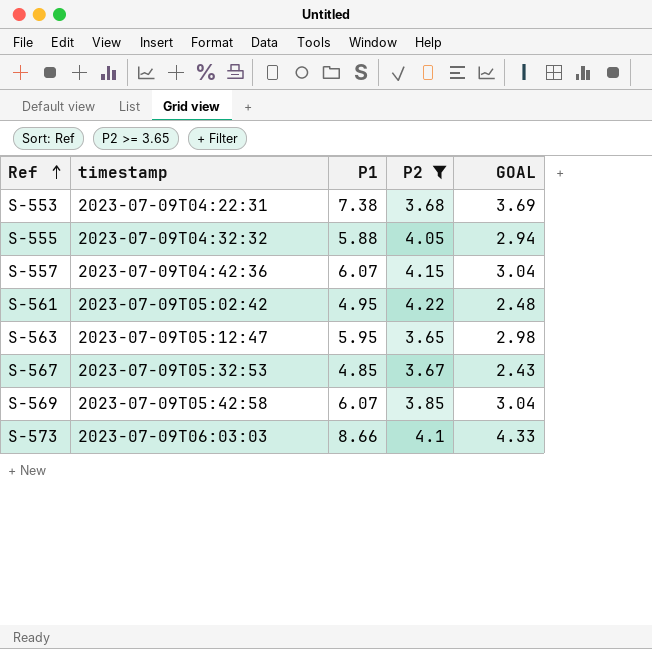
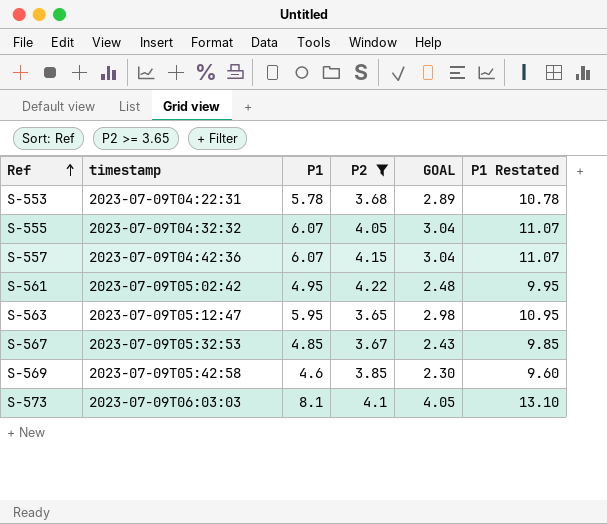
column P1 Restated | formula: none -> [P1] + 5
S-553 | P1: 7.38 -> 5.78
S-553 | GOAL: 3.69 -> 2.89
S-555 | P1: 5.88 -> 6.07
S-555 | GOAL: 2.94 -> 3.04
S-569 | P1: 6.07 -> 4.6
S-569 | GOAL: 3.04 -> 2.30
S-573 | P1: 8.66 -> 8.1
S-573 | GOAL: 4.33 -> 4.05

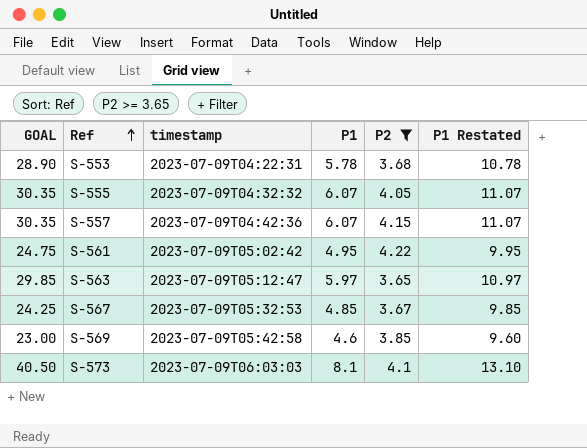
column GOAL | formula: [P1] * 0.5 -> [P1] * 5
column GOAL | position: 5 -> 1
S-563 | P1: 5.95 -> 5.97
S-563 | P1 Restated: 10.95 -> 10.97

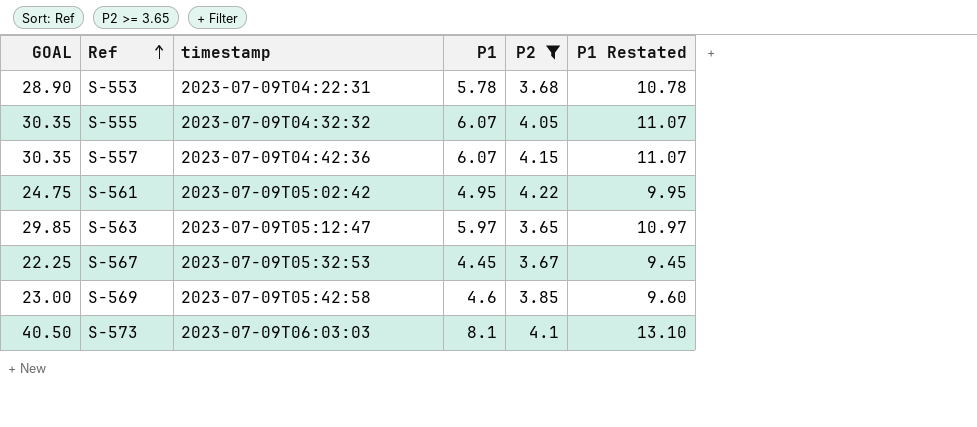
S-567 | GOAL: 24.25 -> 22.25
S-567 | P1: 4.85 -> 4.45
S-567 | P1 Restated: 9.85 -> 9.45

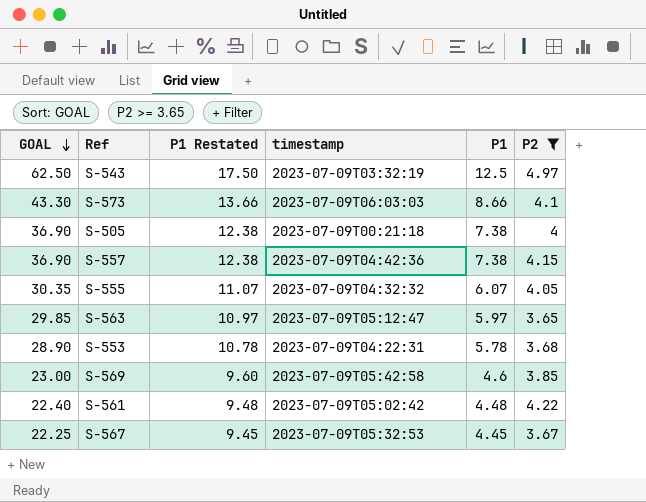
row order: Ref ascending -> GOAL descending
column P1 Restated | position: 6 -> 3
row S-543: none -> 62.50 | 17.50 | 2023-07-09T03:32:19 | 12.5 | 4.97
S-573 | GOAL: 40.50 -> 43.30
S-573 | P1 Restated: 13.10 -> 13.66
S-573 | P1: 8.1 -> 8.66
row S-505: none -> 36.90 | 12.38 | 2023-07-09T00:21:18 | 7.38 | 4
S-557 | GOAL: 30.35 -> 36.90
S-557 | P1 Restated: 11.07 -> 12.38
S-557 | P1: 6.07 -> 7.38
S-561 | GOAL: 24.75 -> 22.40
S-561 | P1 Restated: 9.95 -> 9.48
S-561 | P1: 4.95 -> 4.48

